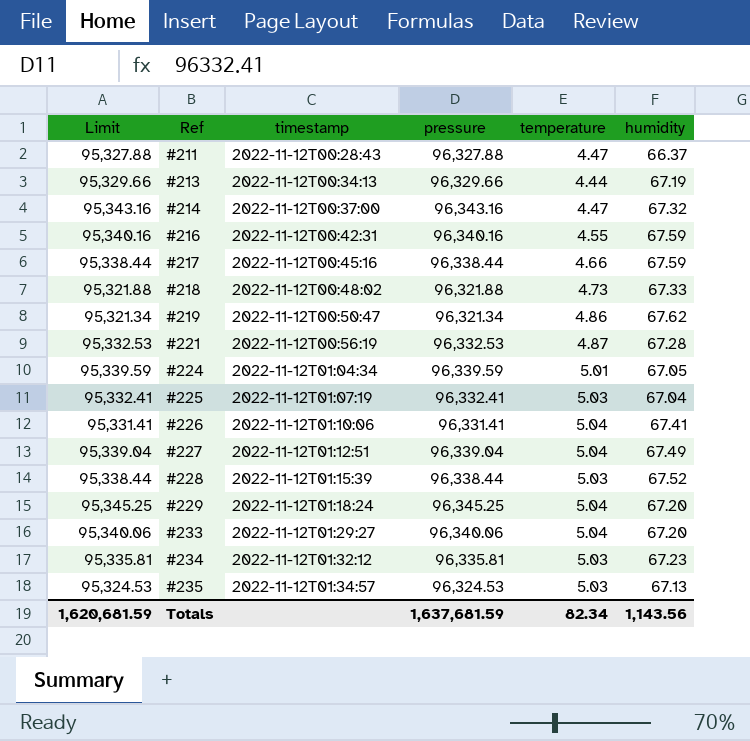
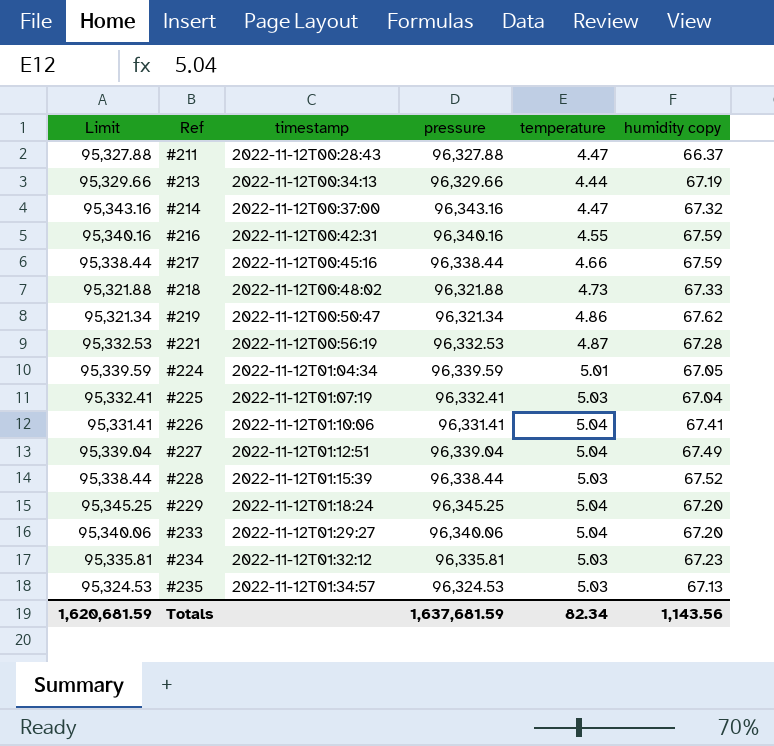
column name: humidity -> humidity copy

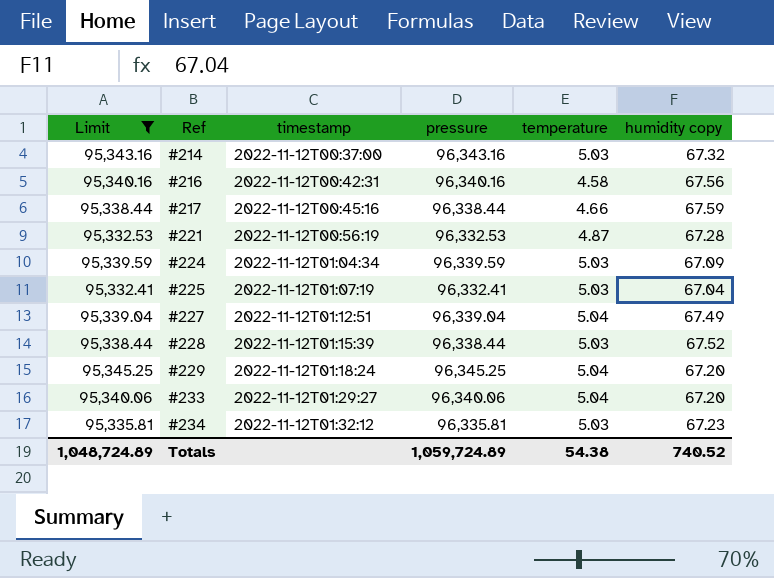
filter: none -> Limit >= 95,332.41
#214 | temperature: 4.47 -> 5.03
#216 | temperature: 4.55 -> 4.58
#216 | humidity copy: 67.59 -> 67.56
#224 | temperature: 5.01 -> 5.03
#224 | humidity copy: 67.05 -> 67.09
Totals | Limit: 1,620,681.59 -> 1,048,724.89
Totals | pressure: 1,637,681.59 -> 1,059,724.89
Totals | temperature: 82.34 -> 54.38
Totals | humidity copy: 1,143.56 -> 740.52

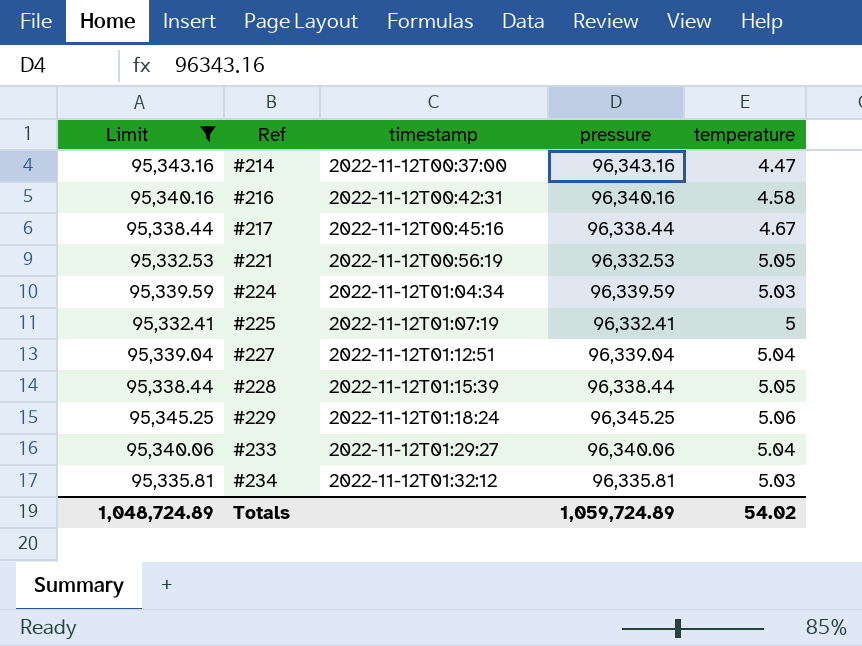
column humidity copy | position: 6 -> none
#214 | temperature: 5.03 -> 4.47
#217 | temperature: 4.66 -> 4.67
#221 | temperature: 4.87 -> 5.05
#225 | temperature: 5.03 -> 5
#228 | temperature: 5.03 -> 5.05
#229 | temperature: 5.04 -> 5.06
Totals | temperature: 54.38 -> 54.02

